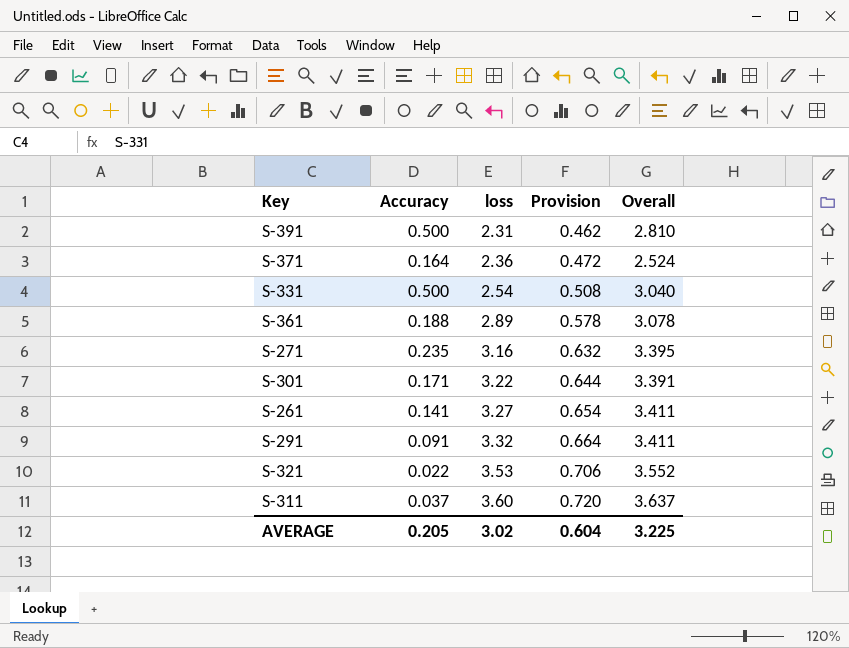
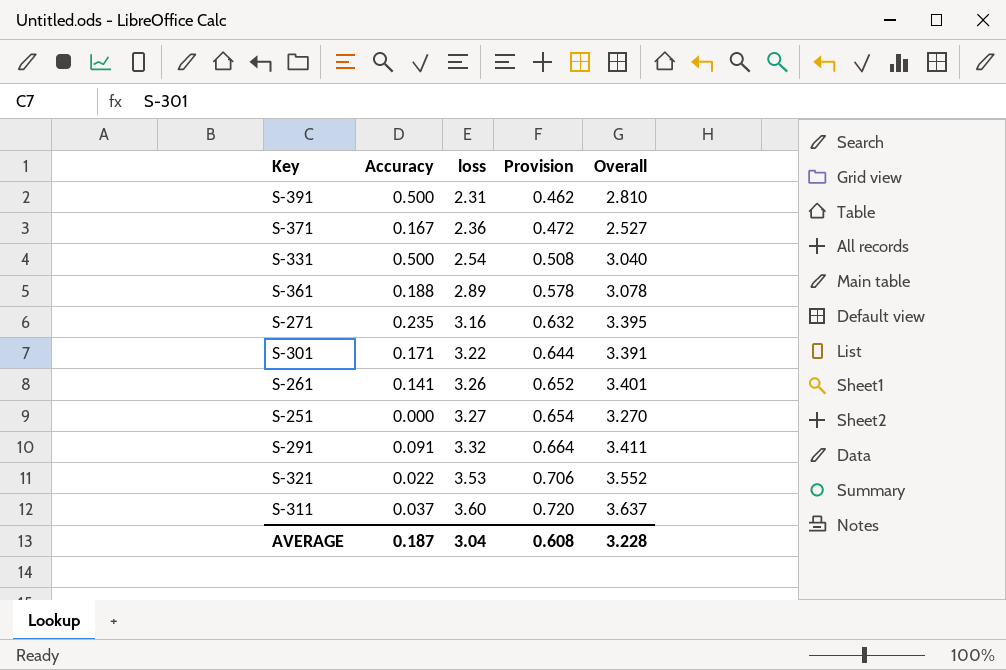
S-371 | Accuracy: 0.164 -> 0.167
S-371 | Overall: 2.524 -> 2.527
S-261 | loss: 3.27 -> 3.26
S-261 | Provision: 0.654 -> 0.652
S-261 | Overall: 3.411 -> 3.401
row S-251: none -> 0.000 | 3.27 | 0.654 | 3.270
AVERAGE | Accuracy: 0.205 -> 0.187
AVERAGE | loss: 3.02 -> 3.04
AVERAGE | Provision: 0.604 -> 0.608
AVERAGE | Overall: 3.225 -> 3.228

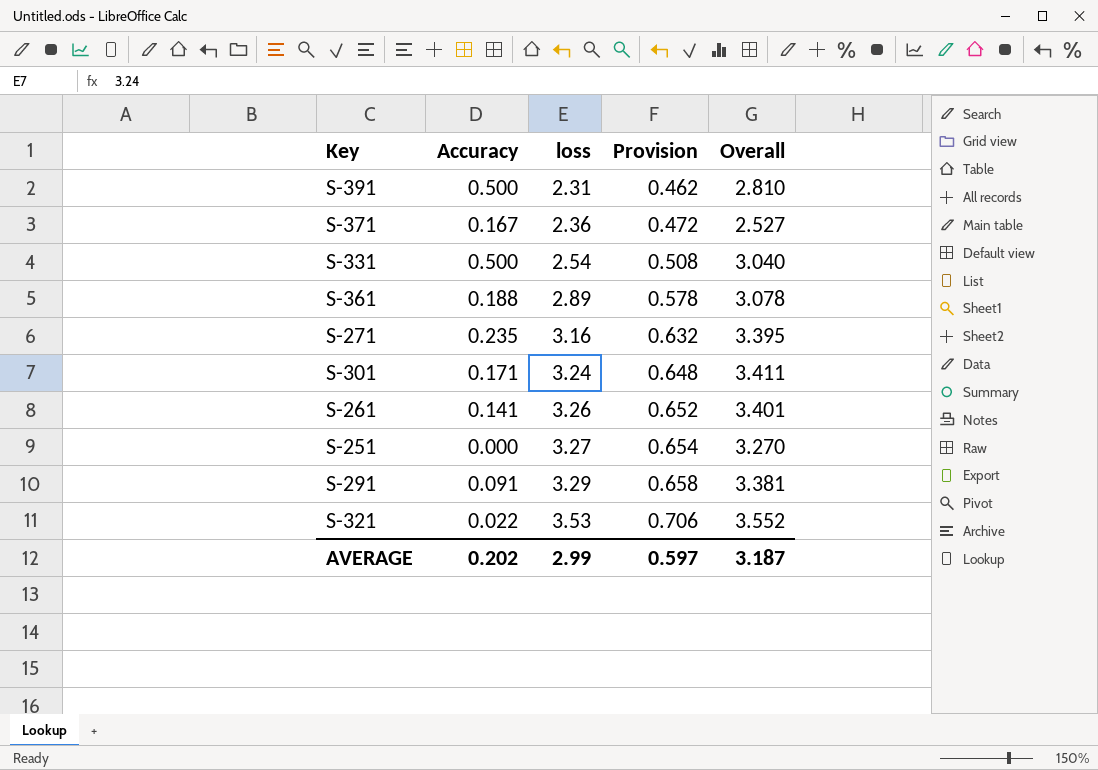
row S-311: 0.037 | 3.60 | 0.720 | 3.637 -> none
S-301 | loss: 3.22 -> 3.24
S-301 | Provision: 0.644 -> 0.648
S-301 | Overall: 3.391 -> 3.411
S-291 | loss: 3.32 -> 3.29
S-291 | Provision: 0.664 -> 0.658
S-291 | Overall: 3.411 -> 3.381
AVERAGE | Accuracy: 0.187 -> 0.202
AVERAGE | loss: 3.04 -> 2.99
AVERAGE | Provision: 0.608 -> 0.597
AVERAGE | Overall: 3.228 -> 3.187

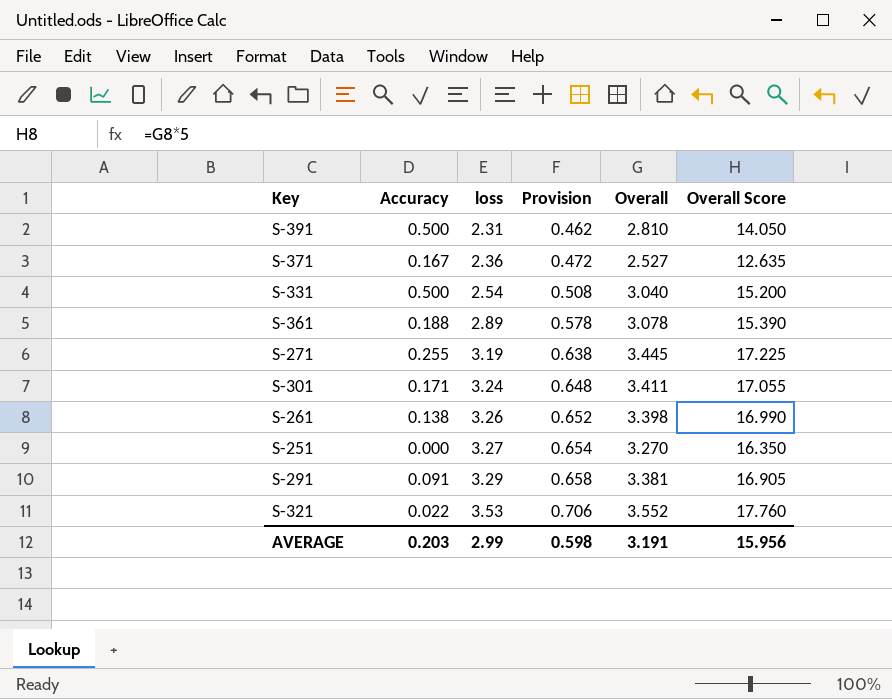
column Overall Score | formula: none -> [Overall] * 5
S-271 | Accuracy: 0.235 -> 0.255
S-271 | loss: 3.16 -> 3.19
S-271 | Provision: 0.632 -> 0.638
S-271 | Overall: 3.395 -> 3.445
S-261 | Accuracy: 0.141 -> 0.138
S-261 | Overall: 3.401 -> 3.398
AVERAGE | Accuracy: 0.202 -> 0.203
AVERAGE | Provision: 0.597 -> 0.598
AVERAGE | Overall: 3.187 -> 3.191

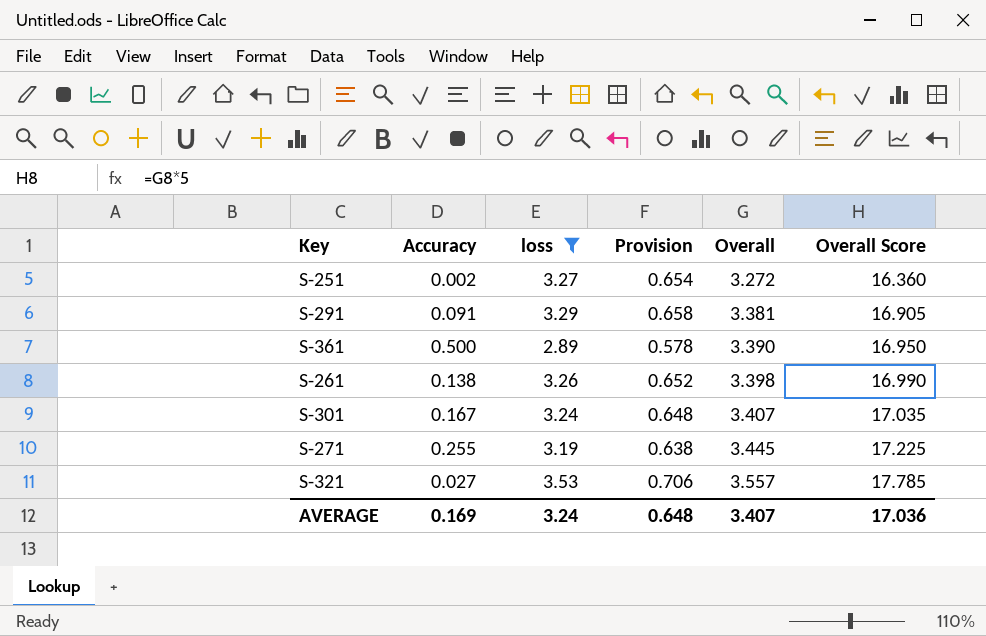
filter: none -> loss >= 2.89
row order: loss ascending -> Overall ascending
S-251 | Accuracy: 0.000 -> 0.002
S-251 | Overall: 3.270 -> 3.272
S-251 | Overall Score: 16.350 -> 16.360
S-361 | Accuracy: 0.188 -> 0.500
S-361 | Overall: 3.078 -> 3.390
S-361 | Overall Score: 15.390 -> 16.950
S-301 | Accuracy: 0.171 -> 0.167
S-301 | Overall: 3.411 -> 3.407
S-301 | Overall Score: 17.055 -> 17.035
S-321 | Accuracy: 0.022 -> 0.027
S-321 | Overall: 3.552 -> 3.557
S-321 | Overall Score: 17.760 -> 17.785
AVERAGE | Accuracy: 0.203 -> 0.169
AVERAGE | loss: 2.99 -> 3.24
AVERAGE | Provision: 0.598 -> 0.648
AVERAGE | Overall: 3.191 -> 3.407
AVERAGE | Overall Score: 15.956 -> 17.036

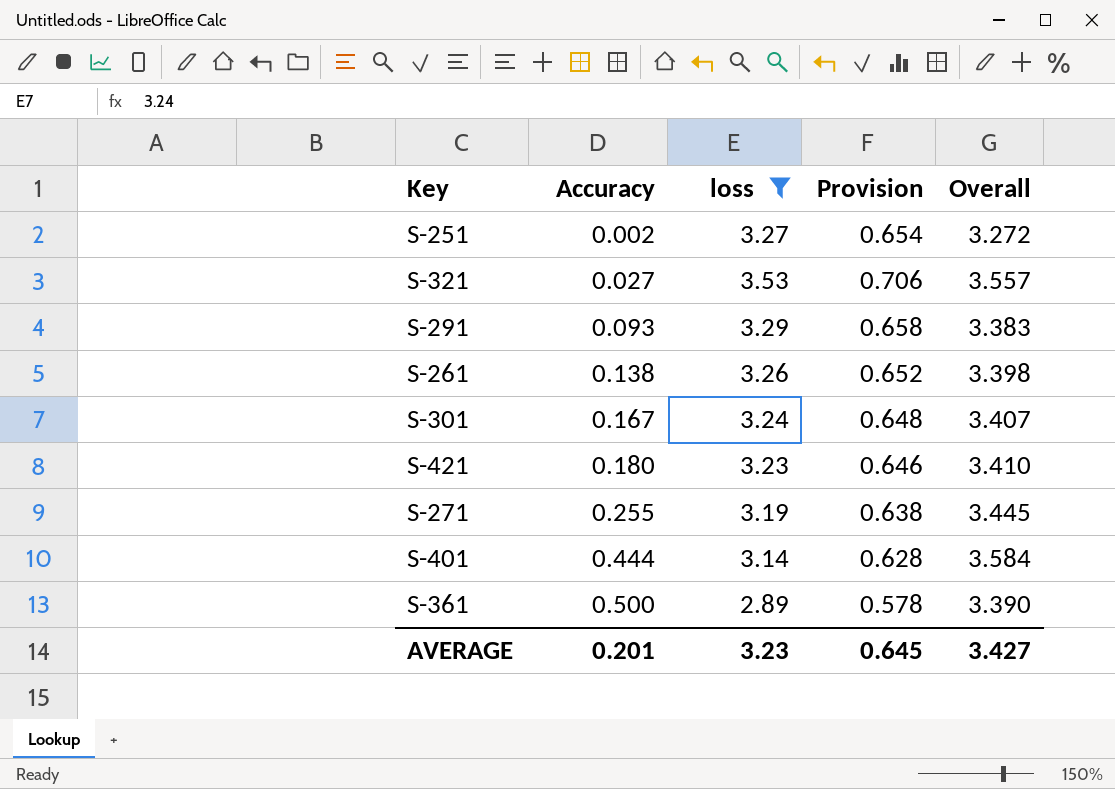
row order: Overall ascending -> Accuracy ascending
column Overall Score | formula: [Overall] * 5 -> none
S-291 | Accuracy: 0.091 -> 0.093
S-291 | Overall: 3.381 -> 3.383
row S-421: none -> 0.180 | 3.23 | 0.646 | 3.410
row S-401: none -> 0.444 | 3.14 | 0.628 | 3.584
AVERAGE | Accuracy: 0.169 -> 0.201
AVERAGE | loss: 3.24 -> 3.23
AVERAGE | Provision: 0.648 -> 0.645
AVERAGE | Overall: 3.407 -> 3.427

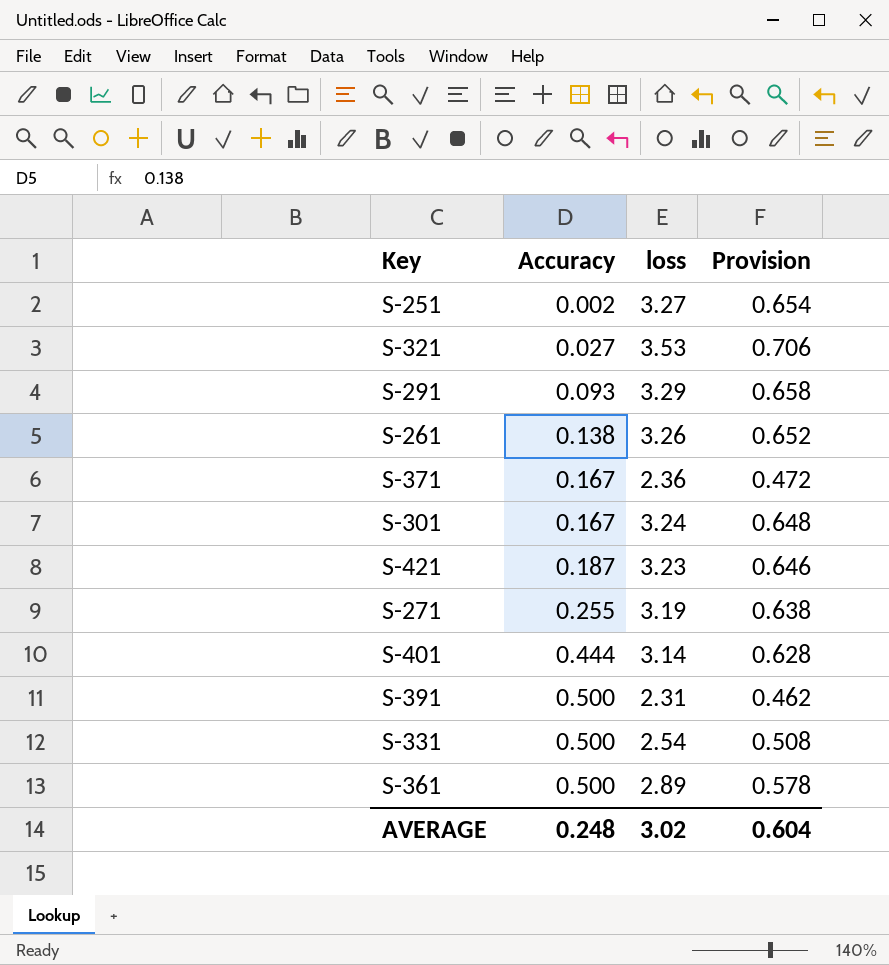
filter: loss >= 2.89 -> none
column Overall | formula: [Accuracy] + [loss] -> none
S-421 | Accuracy: 0.180 -> 0.187
AVERAGE | Accuracy: 0.201 -> 0.248
AVERAGE | loss: 3.23 -> 3.02
AVERAGE | Provision: 0.645 -> 0.604

